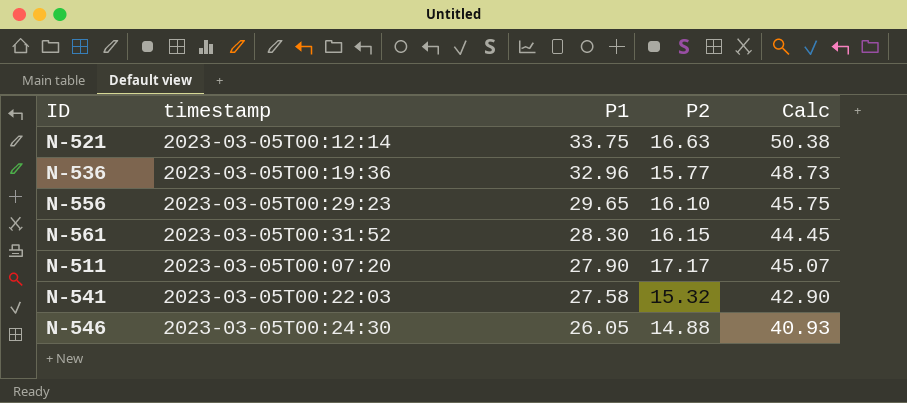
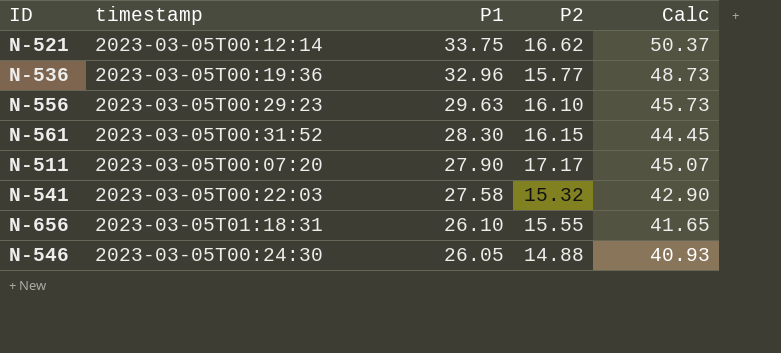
N-521 | P2: 16.63 -> 16.62
N-521 | Calc: 50.38 -> 50.37
N-556 | P1: 29.65 -> 29.63
N-556 | Calc: 45.75 -> 45.73
row N-656: none -> 2023-03-05T01:18:31 | 26.10 | 15.55 | 41.65

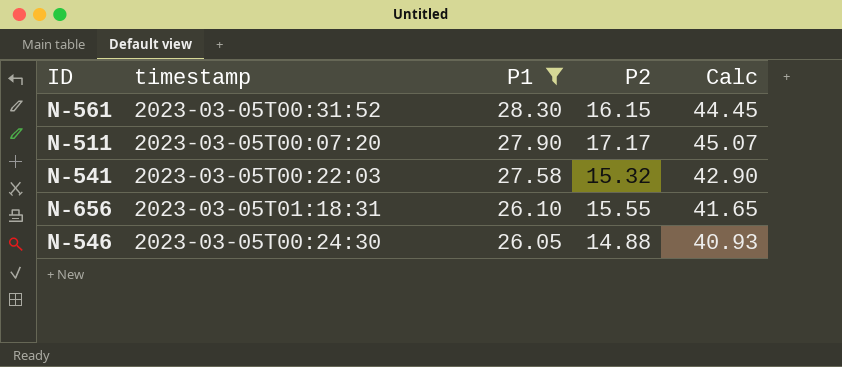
filter: none -> P1 <= 28.30

